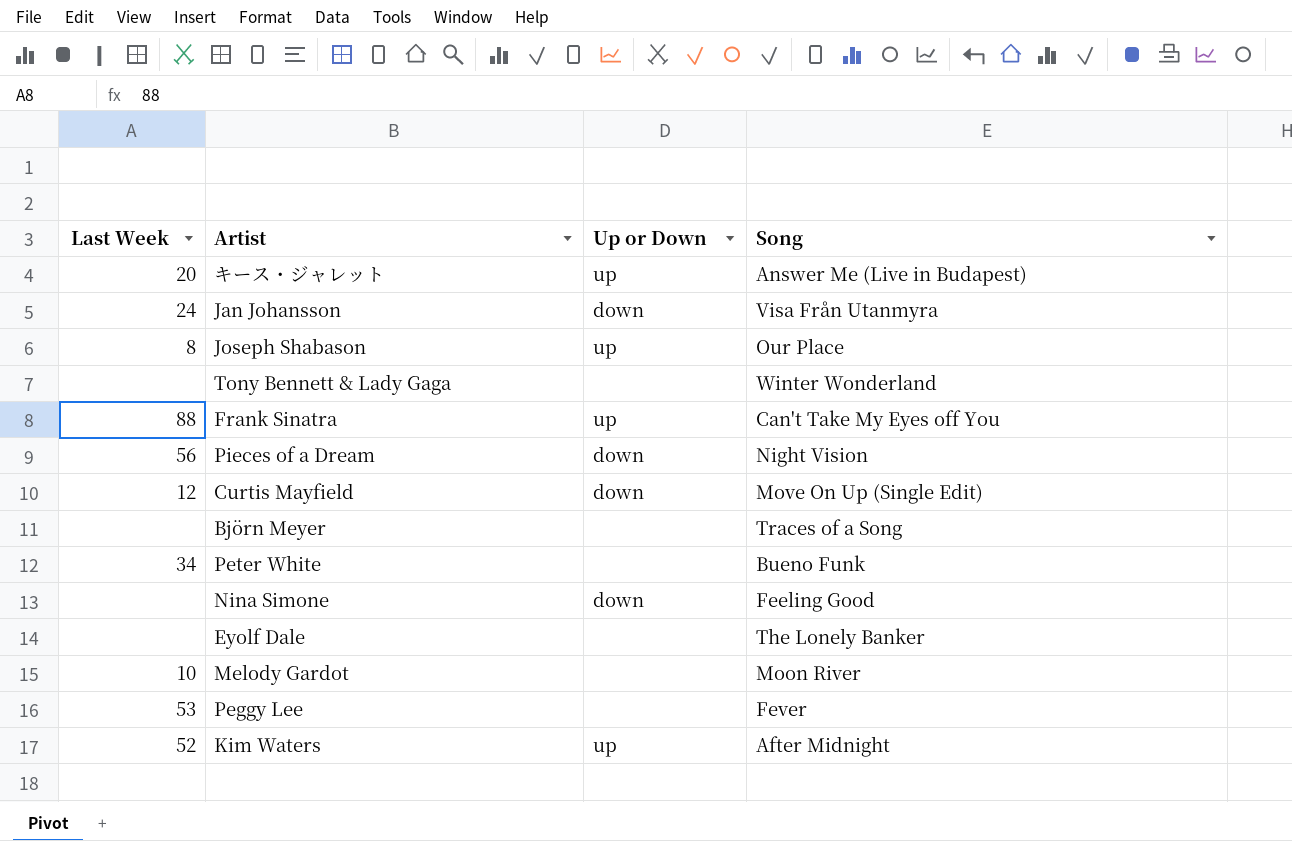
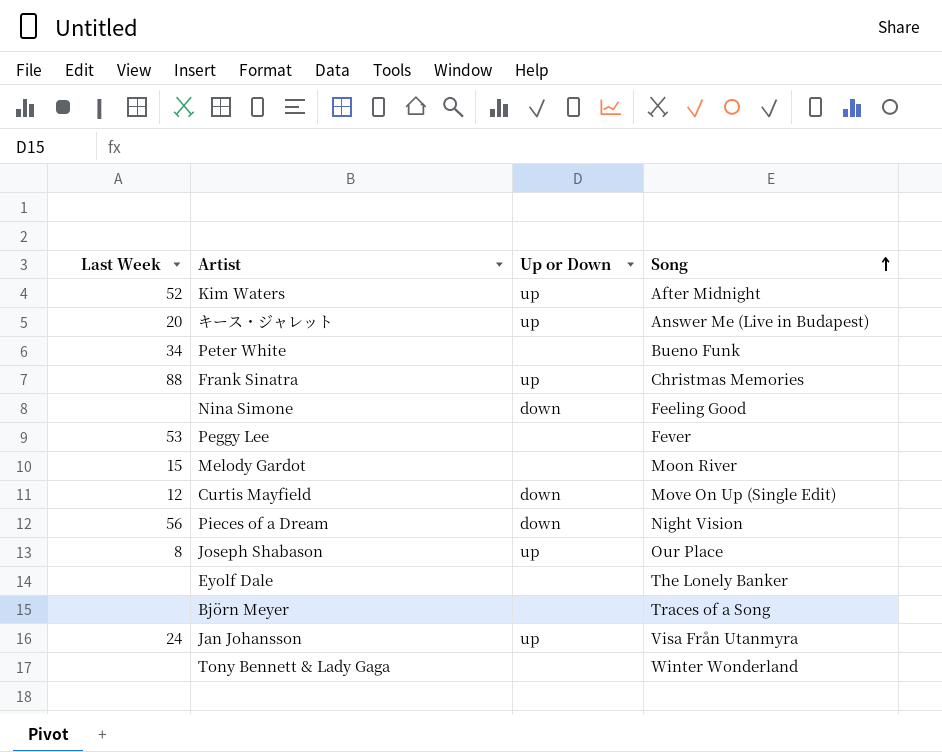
row order: none -> Song ascending
Frank Sinatra | Song: Can't Take My Eyes off You -> Christmas Memories
Melody Gardot | Last Week: 10 -> 15
Jan Johansson | Up or Down: down -> up

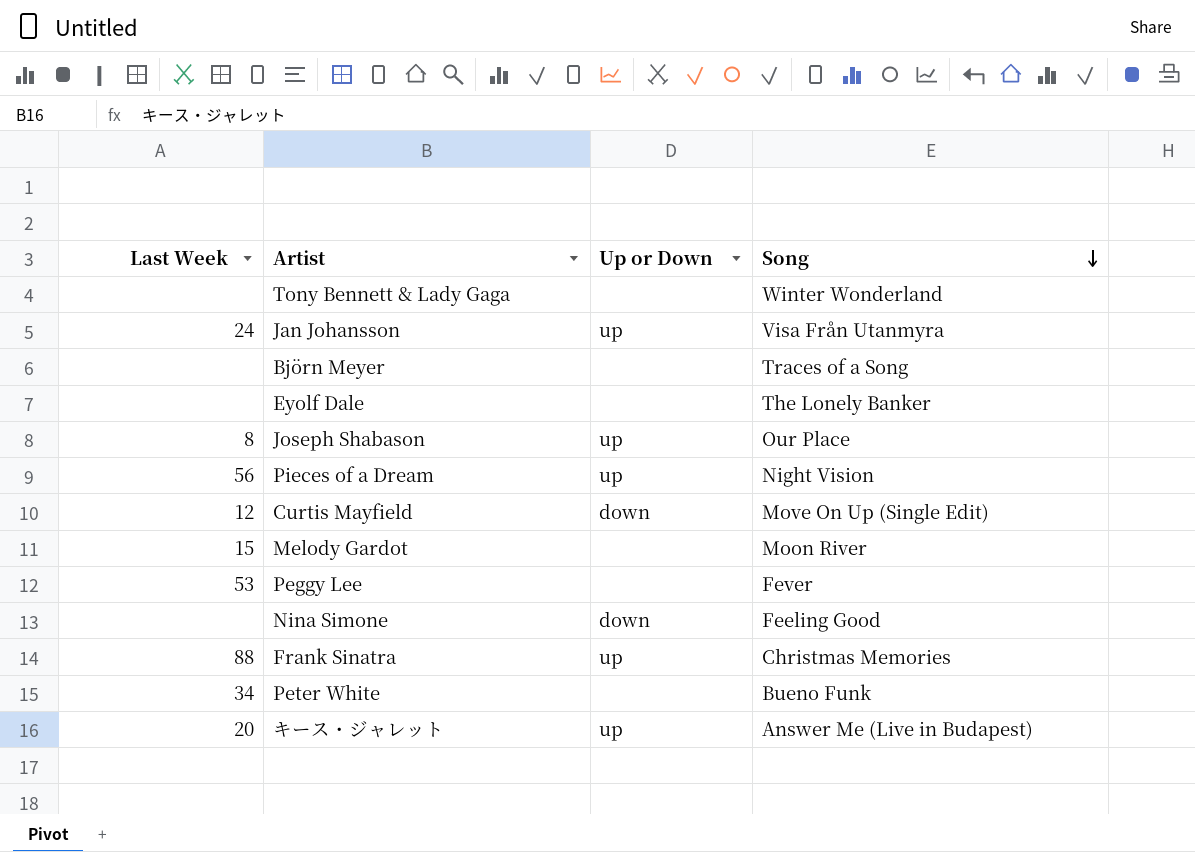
row order: Song ascending -> Song descending
row Kim Waters: 52 | up | After Midnight -> none
Pieces of a Dream | Up or Down: down -> up

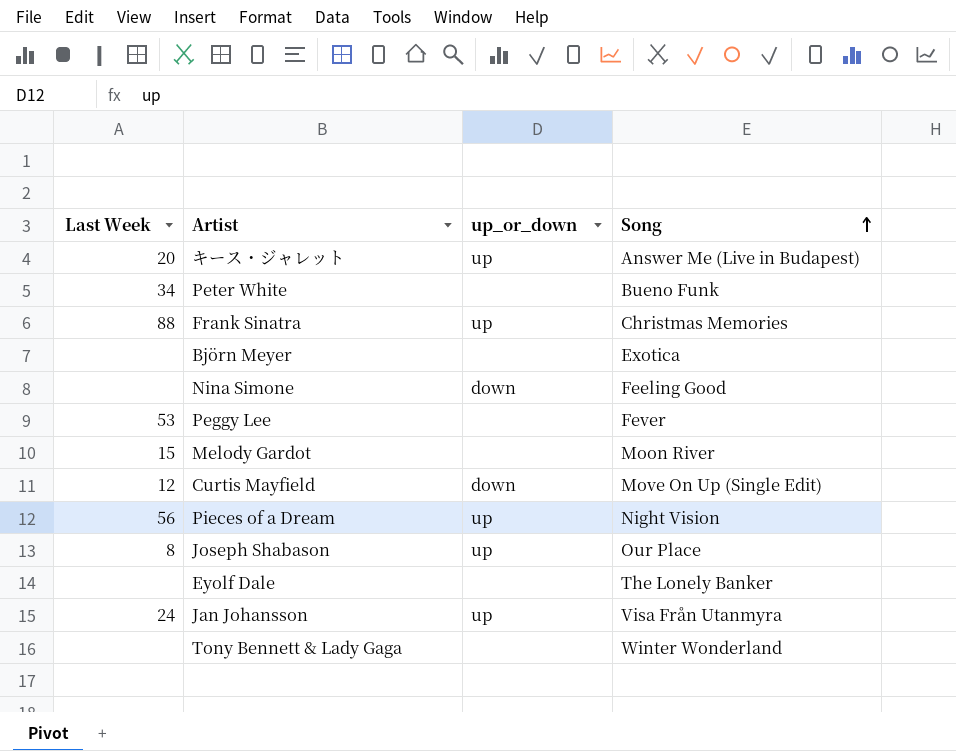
row order: Song descending -> Song ascending
column name: Up or Down -> up_or_down
Björn Meyer | Song: Traces of a Song -> Exotica

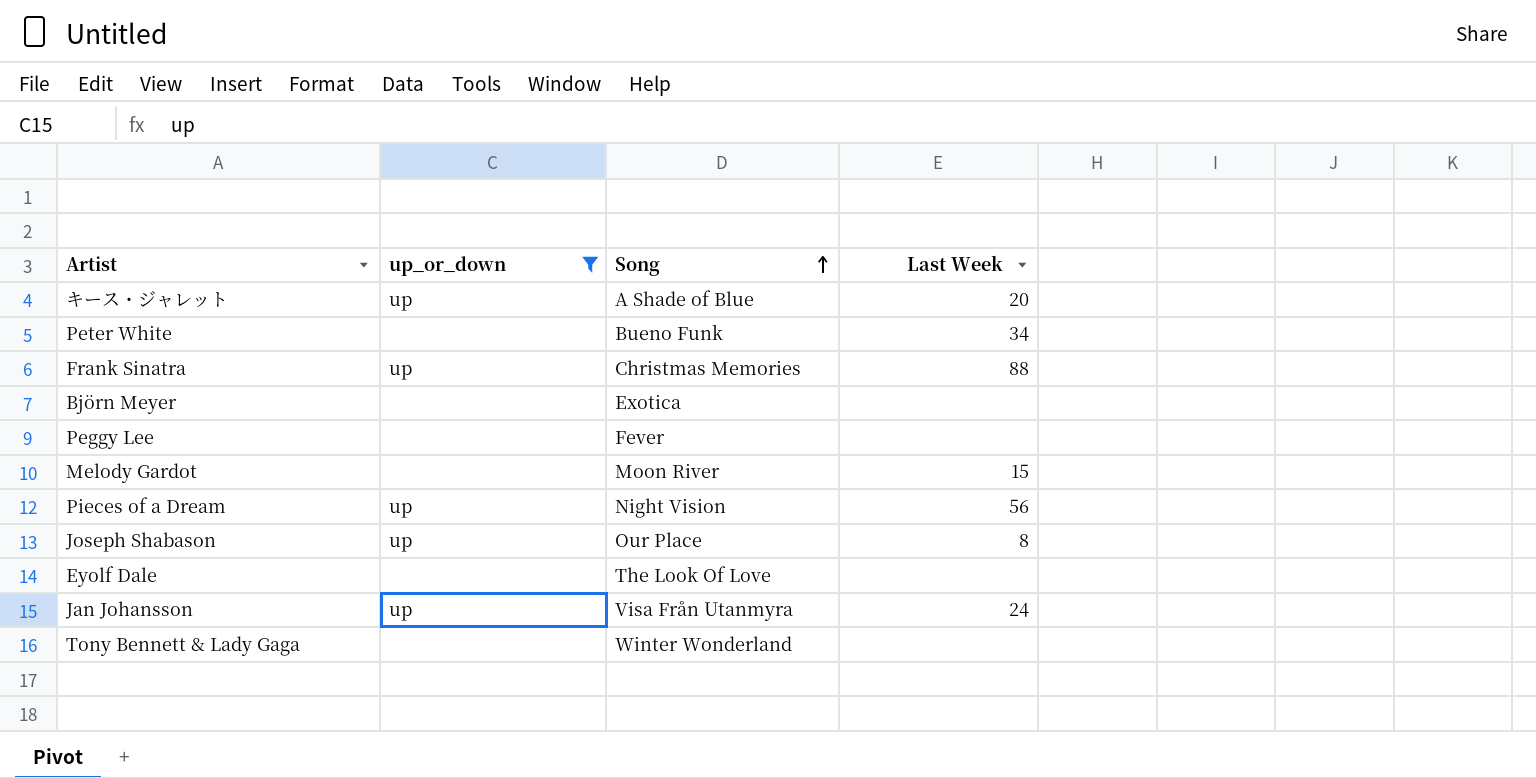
filter: none -> up_or_down != down
column Last Week | position: 1 -> 4
キース・ジャレット | Song: Answer Me (Live in Budapest) -> A Shade of Blue
Peggy Lee | Last Week: 53 -> none
Eyolf Dale | Song: The Lonely Banker -> The Look Of Love

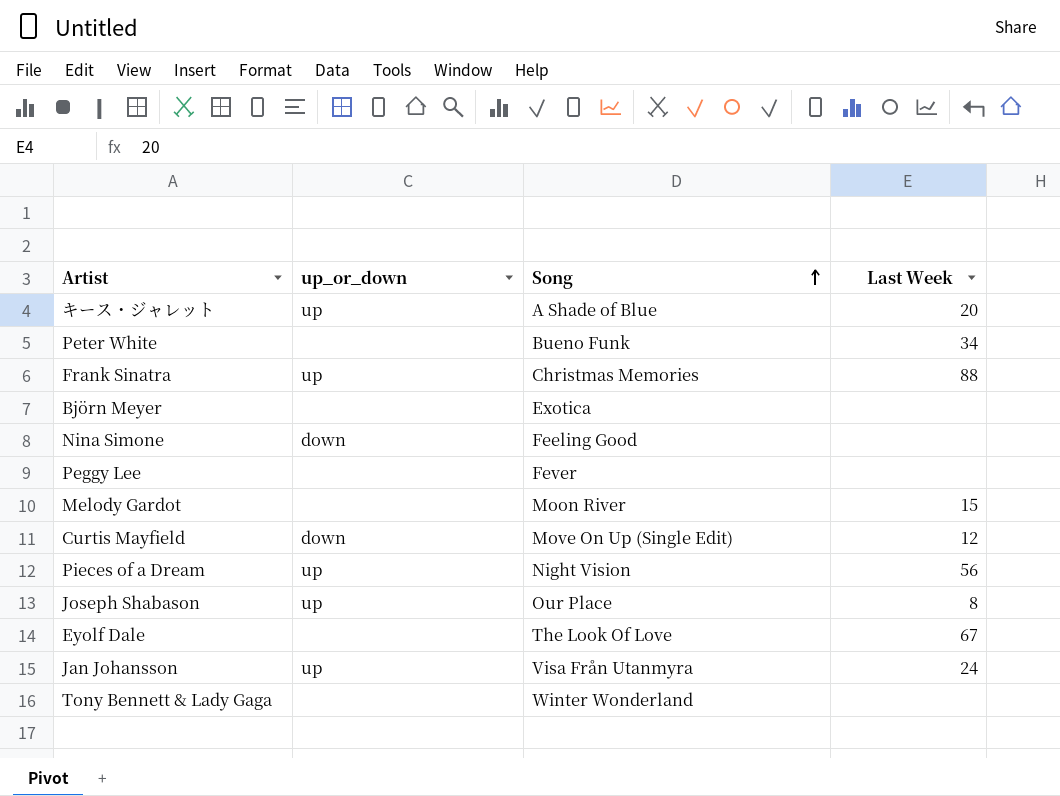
filter: up_or_down != down -> none
Eyolf Dale | Last Week: none -> 67

